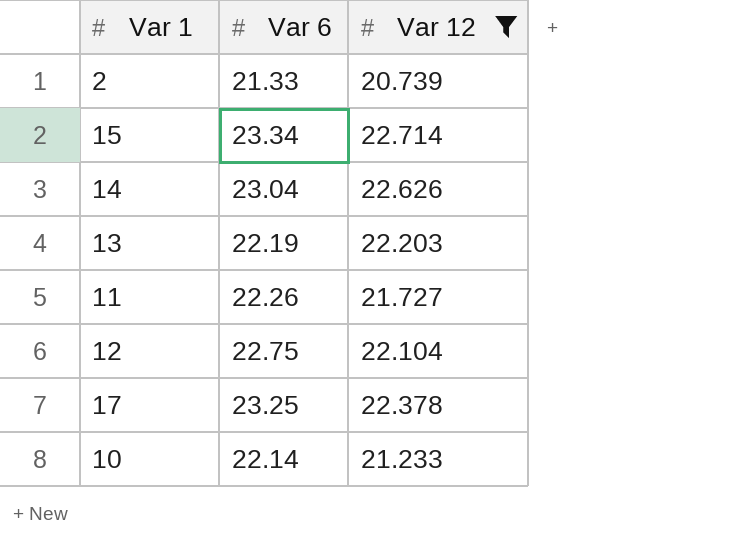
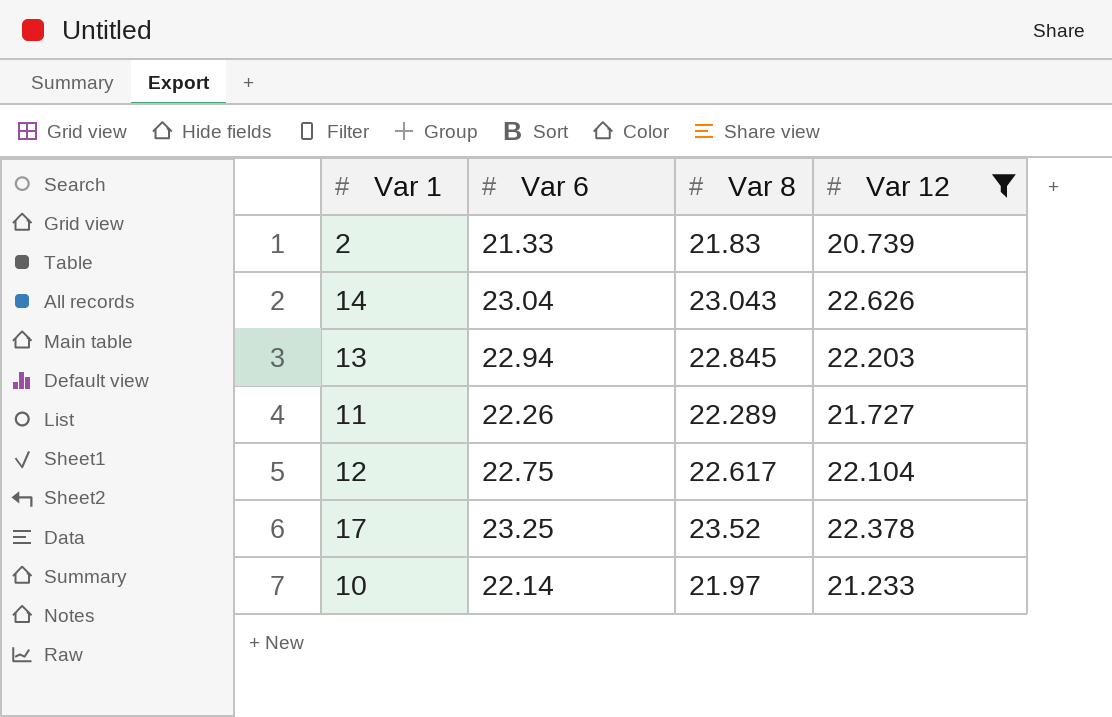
column Var 8 | position: none -> 3
row 15: 23.34 | 22.714 -> none
13 | Var 6: 22.19 -> 22.94

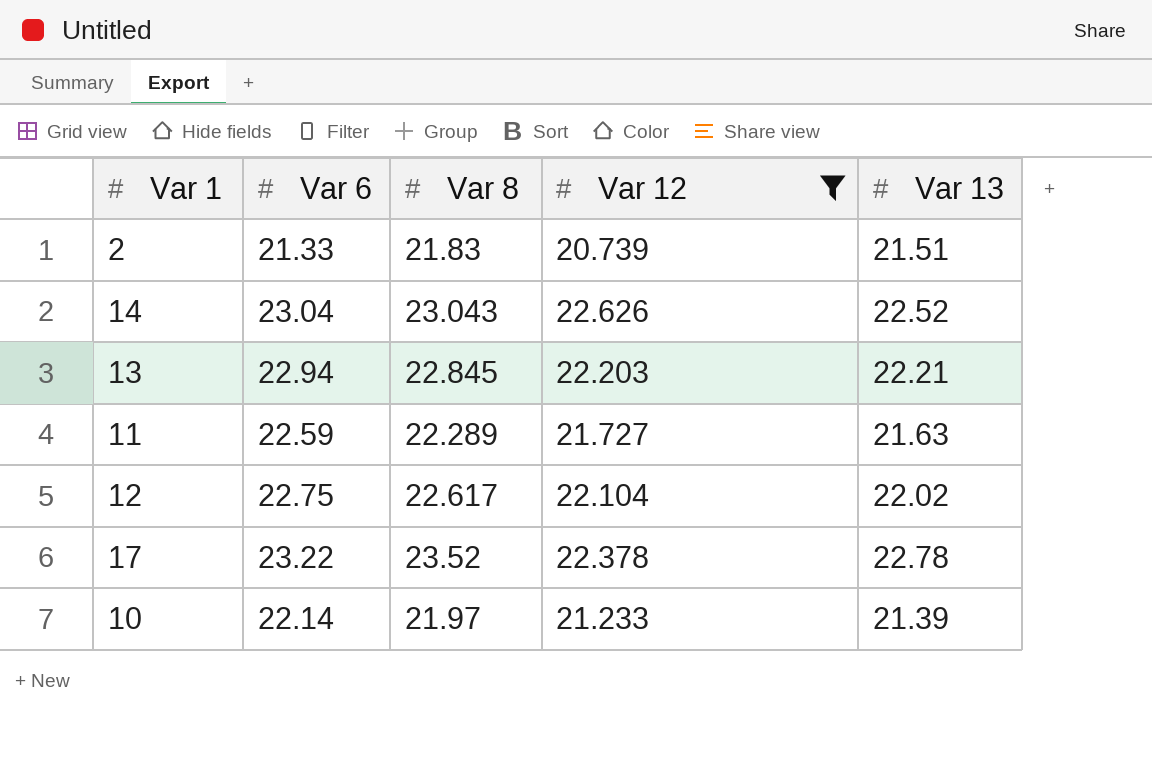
column Var 13 | position: none -> 5
11 | Var 6: 22.26 -> 22.59
17 | Var 6: 23.25 -> 23.22

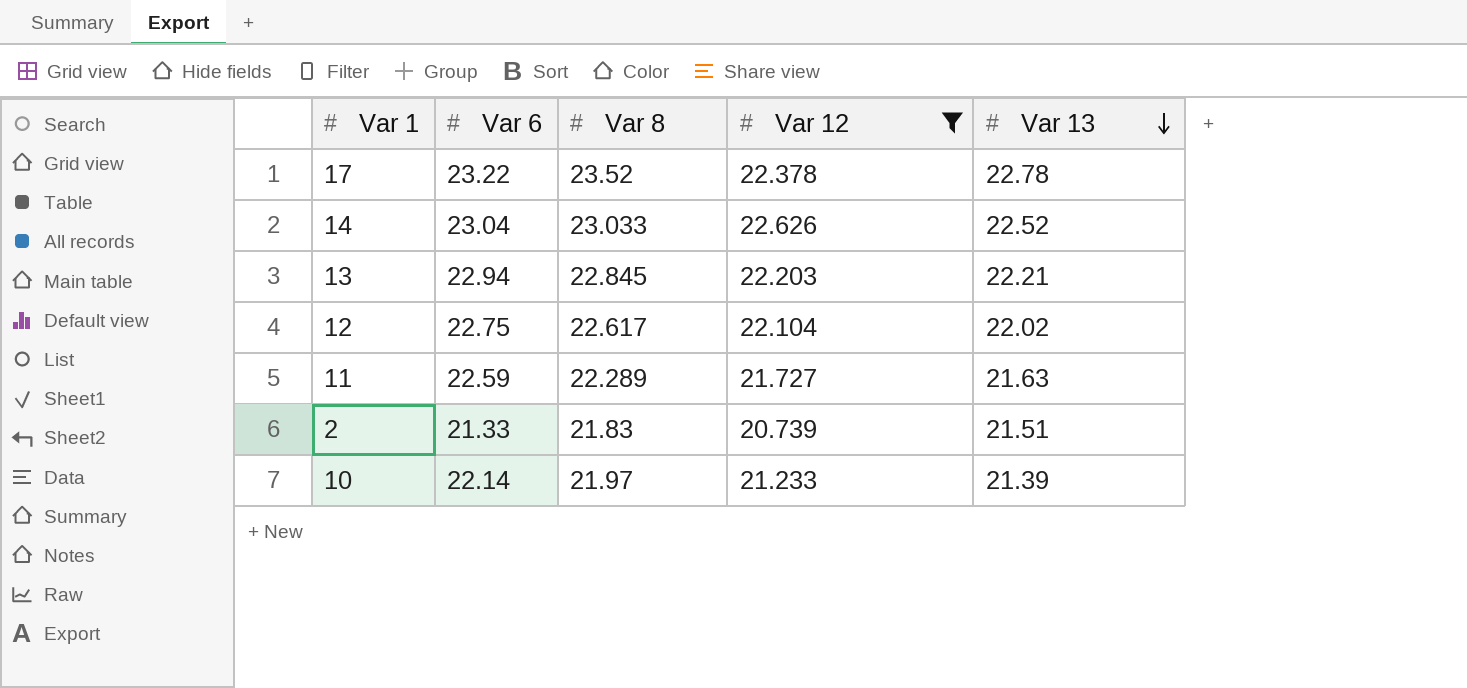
row order: none -> Var 13 descending
14 | Var 8: 23.043 -> 23.033

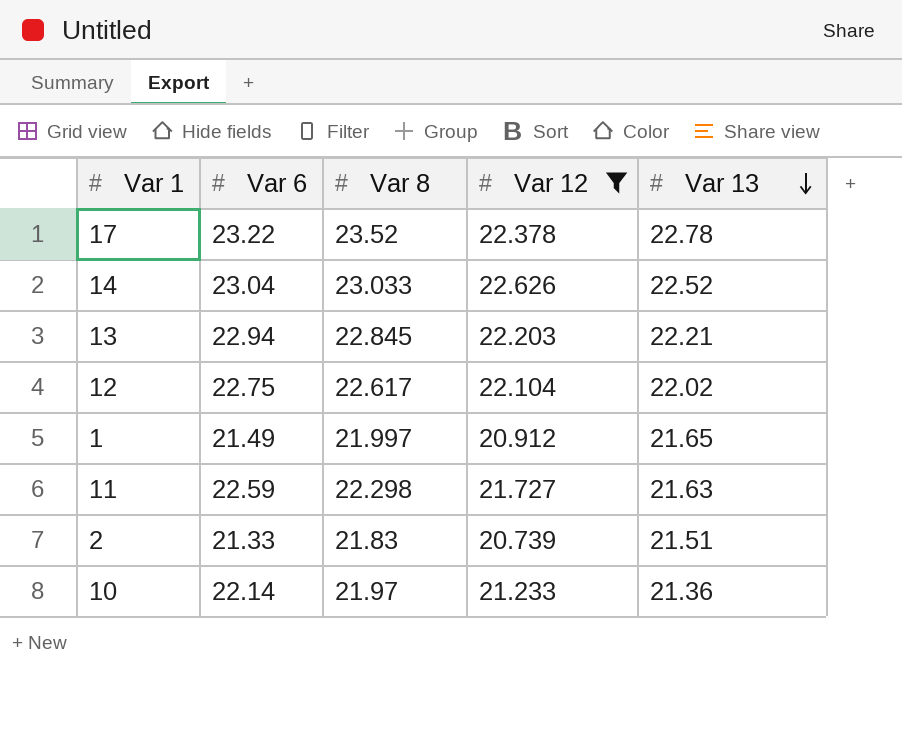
row 1: none -> 21.49 | 21.997 | 20.912 | 21.65
11 | Var 8: 22.289 -> 22.298
10 | Var 13: 21.39 -> 21.36

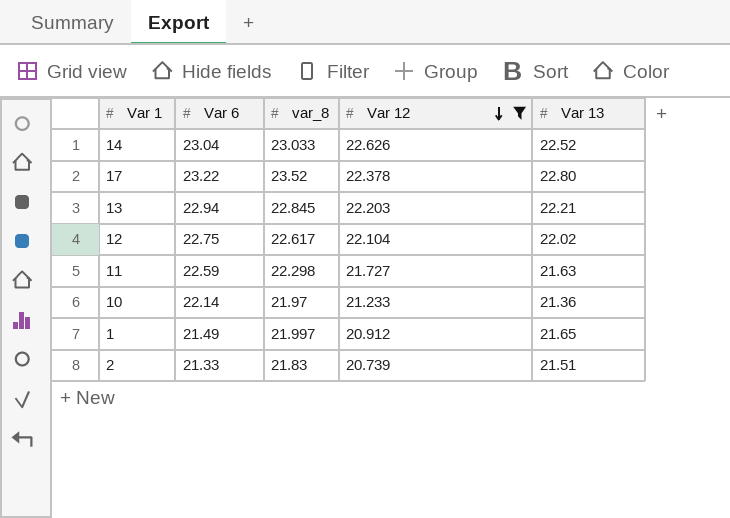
row order: Var 13 descending -> Var 12 descending
column name: Var 8 -> var_8
17 | Var 13: 22.78 -> 22.80

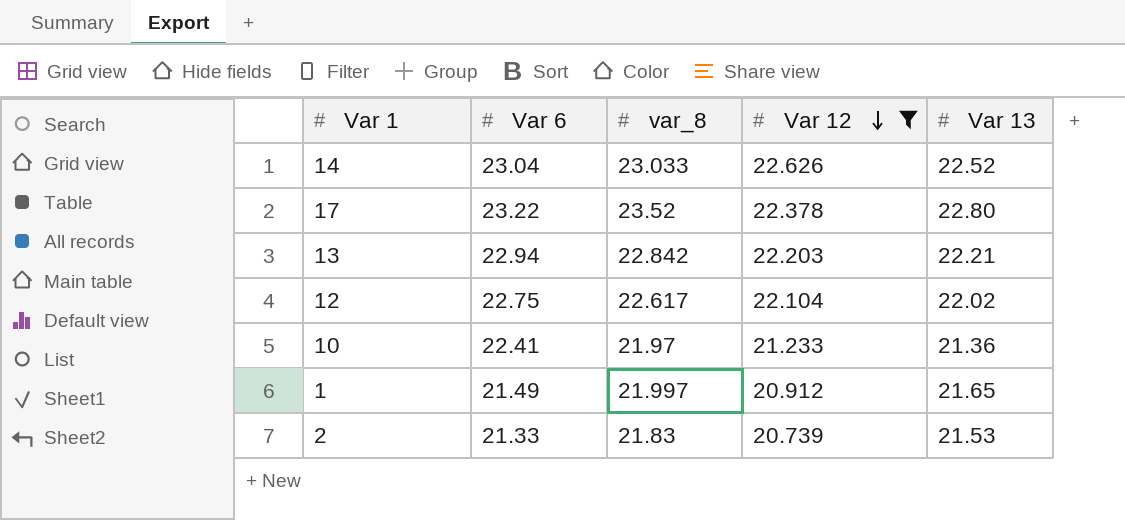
row 11: 22.59 | 22.298 | 21.727 | 21.63 -> none
13 | var_8: 22.845 -> 22.842
10 | Var 6: 22.14 -> 22.41
2 | Var 13: 21.51 -> 21.53

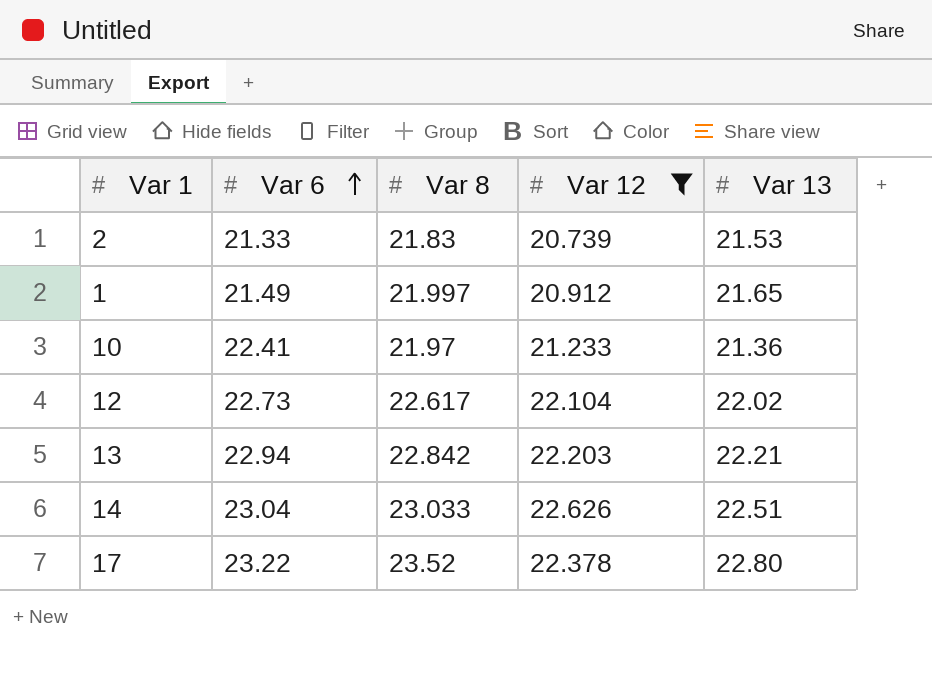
row order: Var 12 descending -> Var 6 ascending
column name: var_8 -> Var 8
12 | Var 6: 22.75 -> 22.73
14 | Var 13: 22.52 -> 22.51

